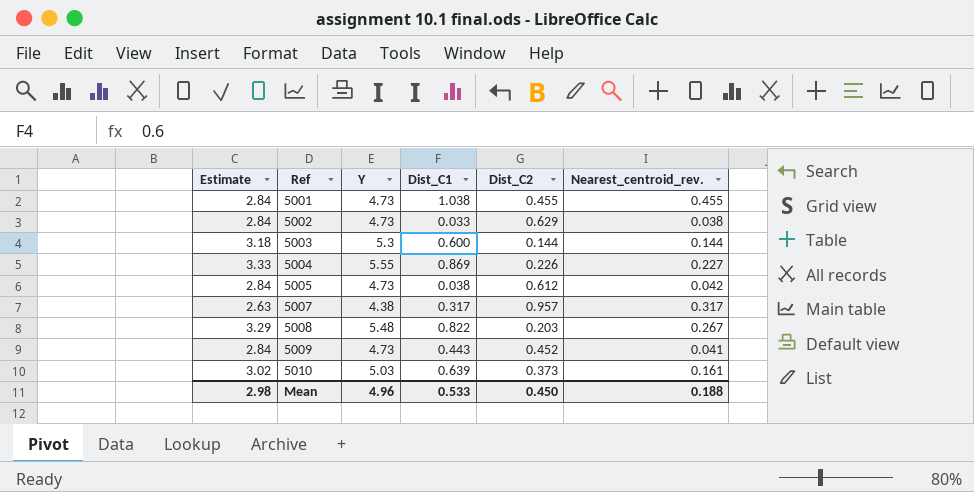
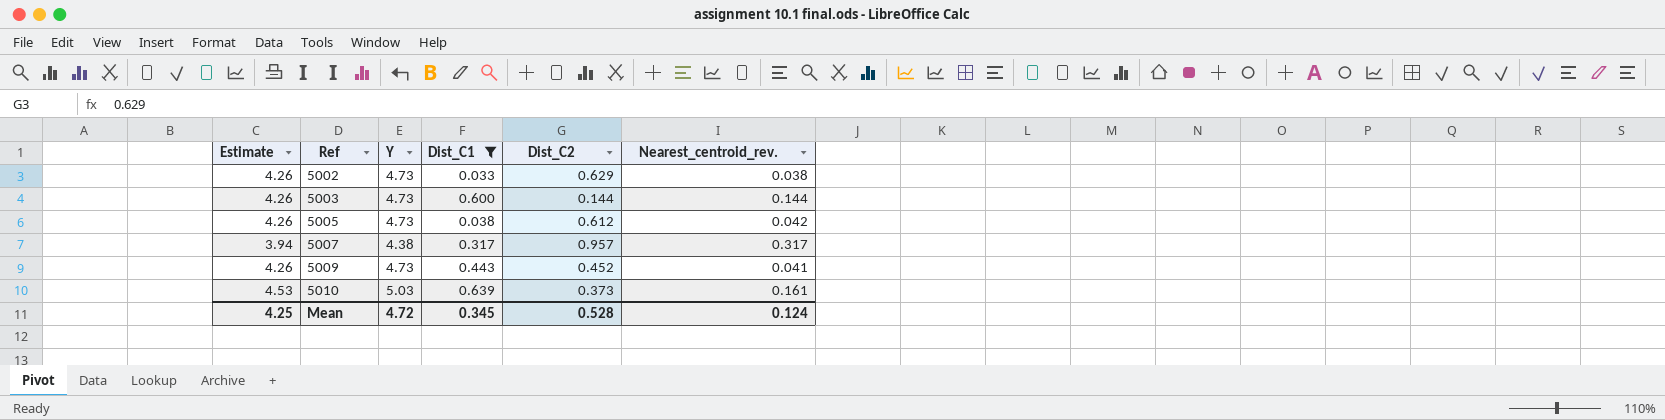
filter: none -> Dist_C1 <= 0.639
column Estimate | formula: [Y] * 0.6 -> [Y] * 0.9
5003 | Y: 5.3 -> 4.73
Mean | Estimate: 2.98 -> 4.25
Mean | Y: 4.96 -> 4.72
Mean | Dist_C1: 0.533 -> 0.345
Mean | Dist_C2: 0.450 -> 0.528
Mean | Nearest_centroid_rev.: 0.188 -> 0.124

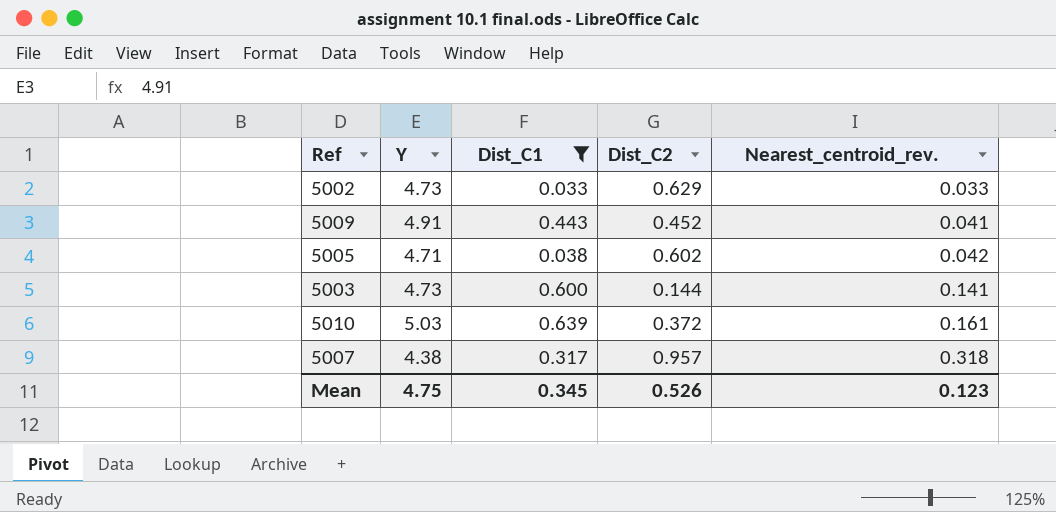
row order: Ref ascending -> Nearest_centroid_rev. ascending
column Estimate | formula: [Y] * 0.9 -> none
5002 | Nearest_centroid_rev.: 0.038 -> 0.033
5009 | Y: 4.73 -> 4.91
5005 | Y: 4.73 -> 4.71
5005 | Dist_C2: 0.612 -> 0.602
5003 | Nearest_centroid_rev.: 0.144 -> 0.141
5010 | Dist_C2: 0.373 -> 0.372
5007 | Nearest_centroid_rev.: 0.317 -> 0.318
Mean | Y: 4.72 -> 4.75
Mean | Dist_C2: 0.528 -> 0.526
Mean | Nearest_centroid_rev.: 0.124 -> 0.123

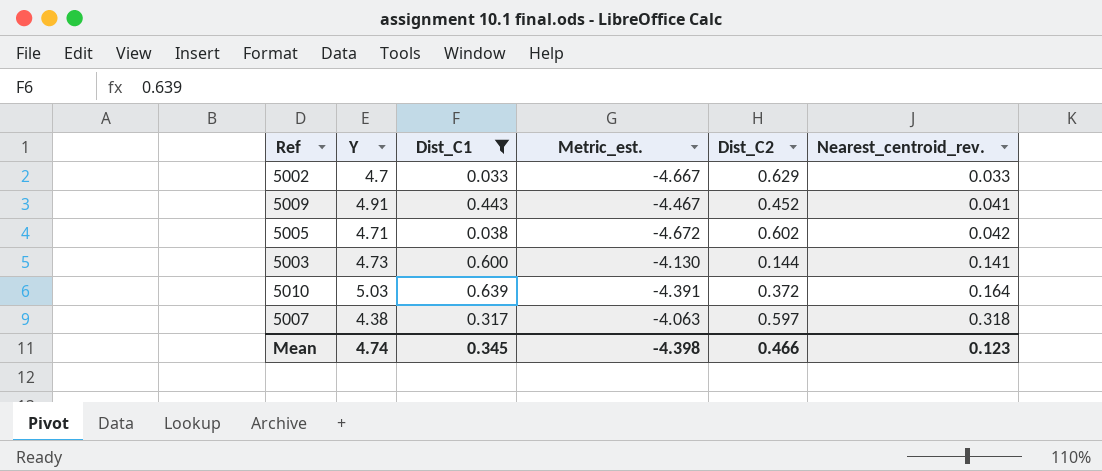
column Metric_est. | formula: none -> [Dist_C1] - [Y]
5002 | Y: 4.73 -> 4.7
5010 | Nearest_centroid_rev.: 0.161 -> 0.164
5007 | Dist_C2: 0.957 -> 0.597
Mean | Y: 4.75 -> 4.74
Mean | Dist_C2: 0.526 -> 0.466

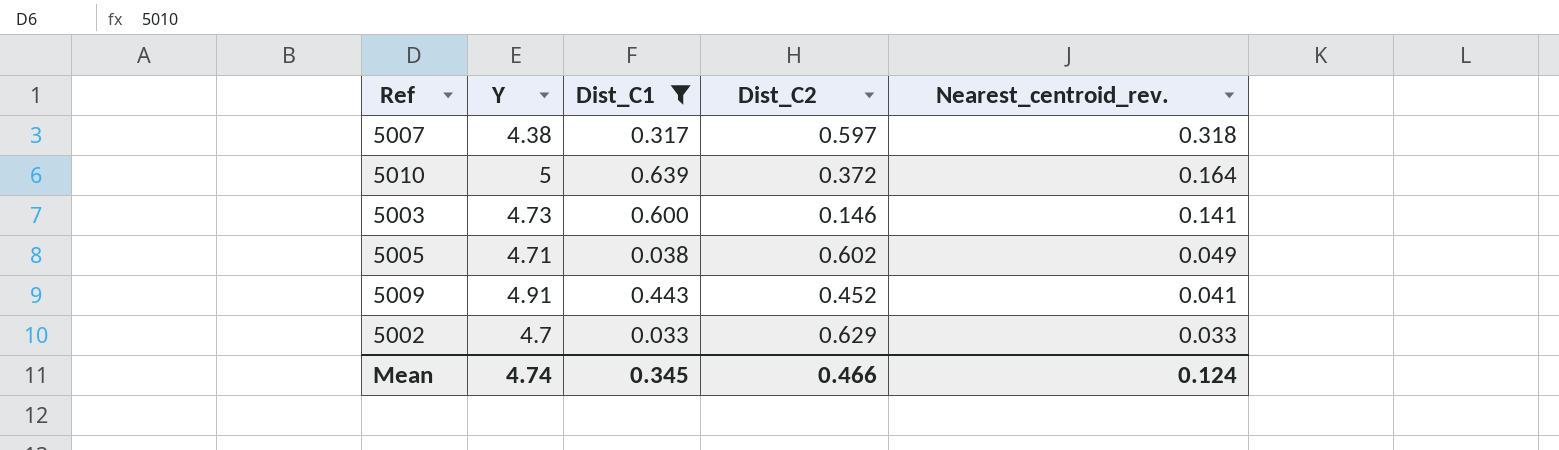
row order: Nearest_centroid_rev. ascending -> Nearest_centroid_rev. descending
column Metric_est. | formula: [Dist_C1] - [Y] -> none
5010 | Y: 5.03 -> 5
5003 | Dist_C2: 0.144 -> 0.146
5005 | Nearest_centroid_rev.: 0.042 -> 0.049
Mean | Nearest_centroid_rev.: 0.123 -> 0.124

